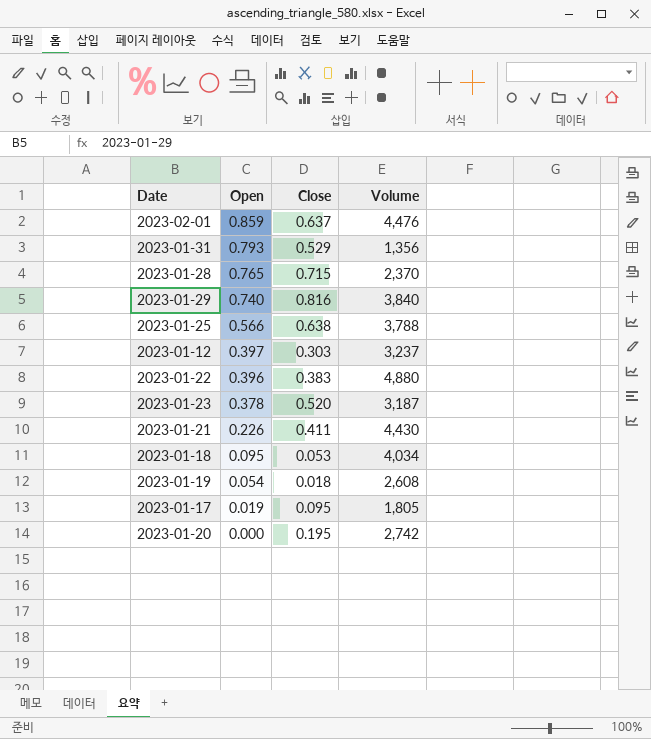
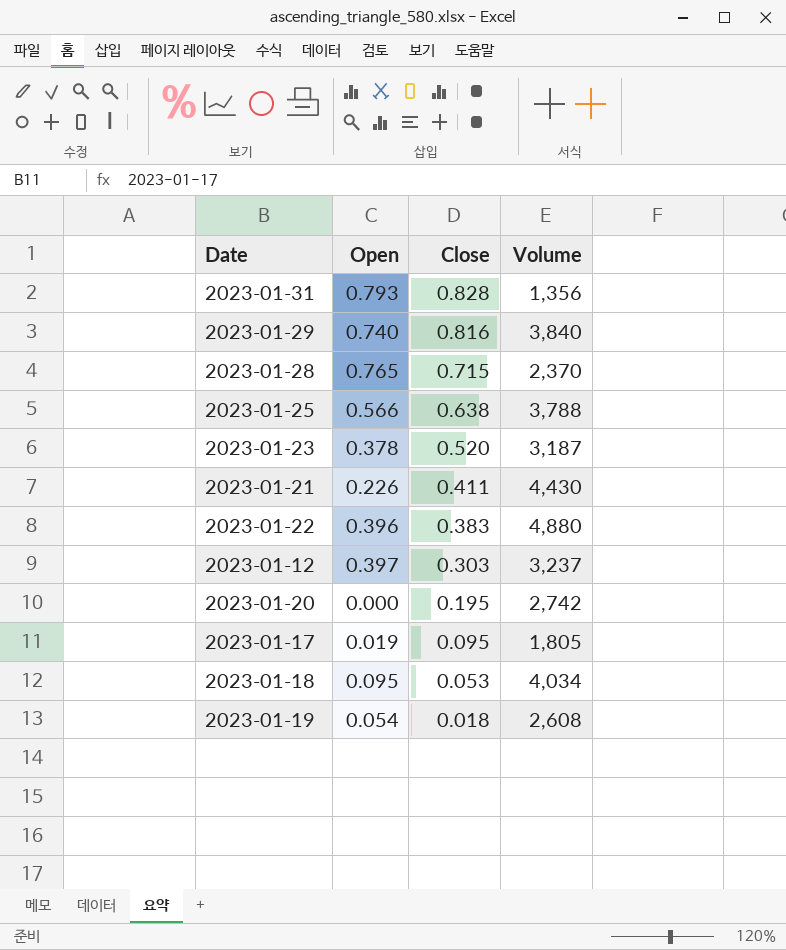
row order: Open descending -> Close descending
row 2023-02-01: 0.859 | 0.637 | 4,476 -> none
2023-01-31 | Close: 0.529 -> 0.828

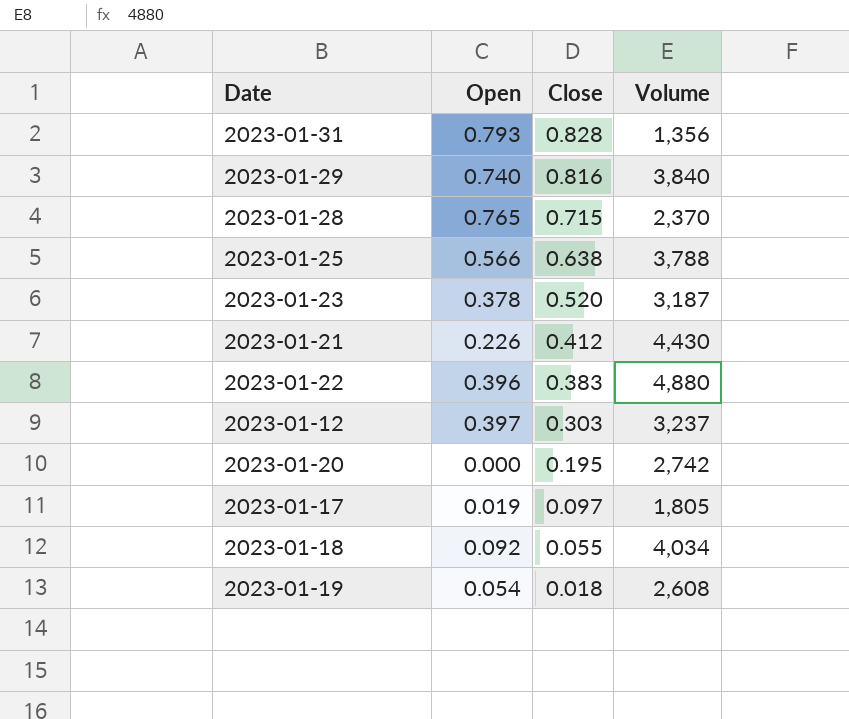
2023-01-21 | Close: 0.411 -> 0.412
2023-01-17 | Close: 0.095 -> 0.097
2023-01-18 | Open: 0.095 -> 0.092
2023-01-18 | Close: 0.053 -> 0.055

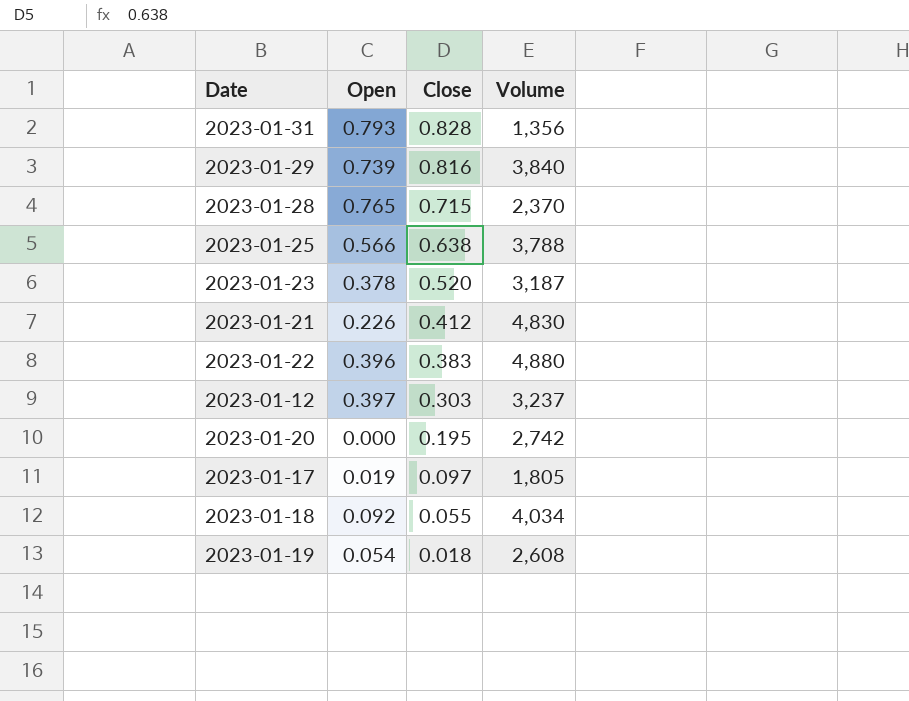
2023-01-29 | Open: 0.740 -> 0.739
2023-01-21 | Volume: 4,430 -> 4,830

